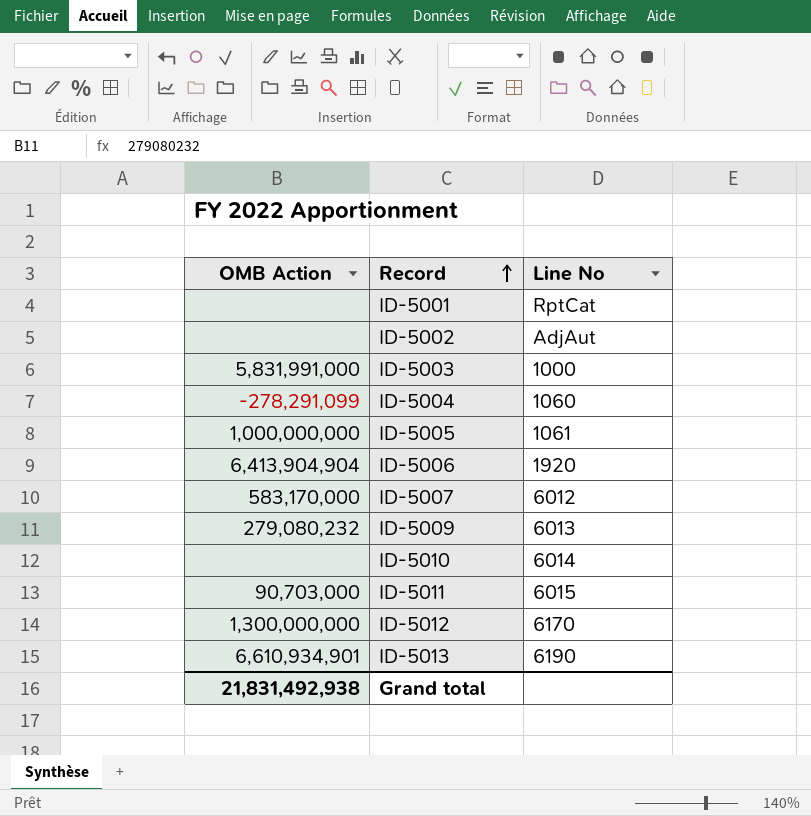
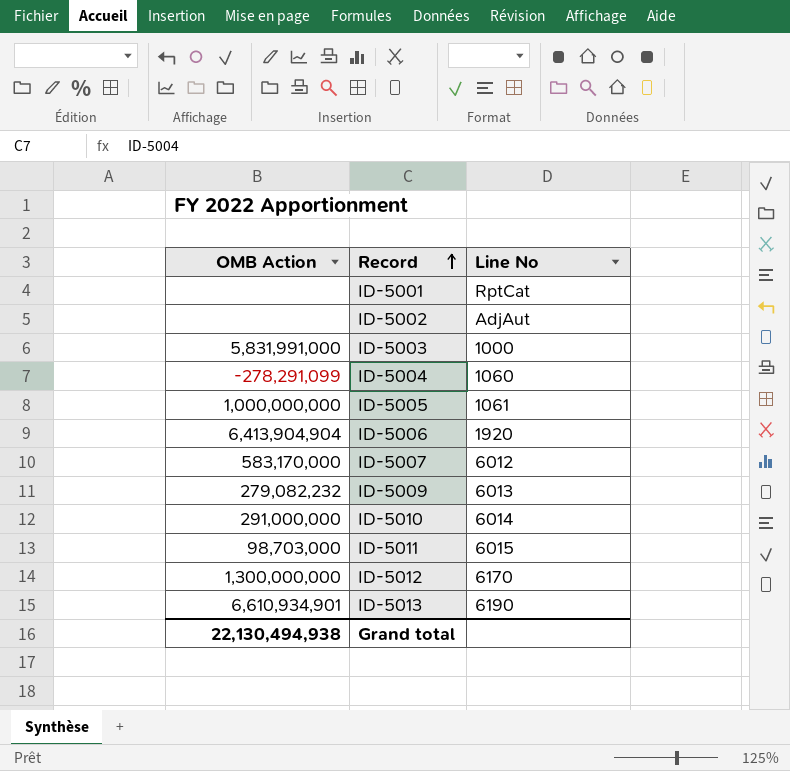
ID-5009 | OMB Action: 279,080,232 -> 279,082,232
ID-5010 | OMB Action: none -> 291,000,000
ID-5011 | OMB Action: 90,703,000 -> 98,703,000
Grand total | OMB Action: 21,831,492,938 -> 22,130,494,938

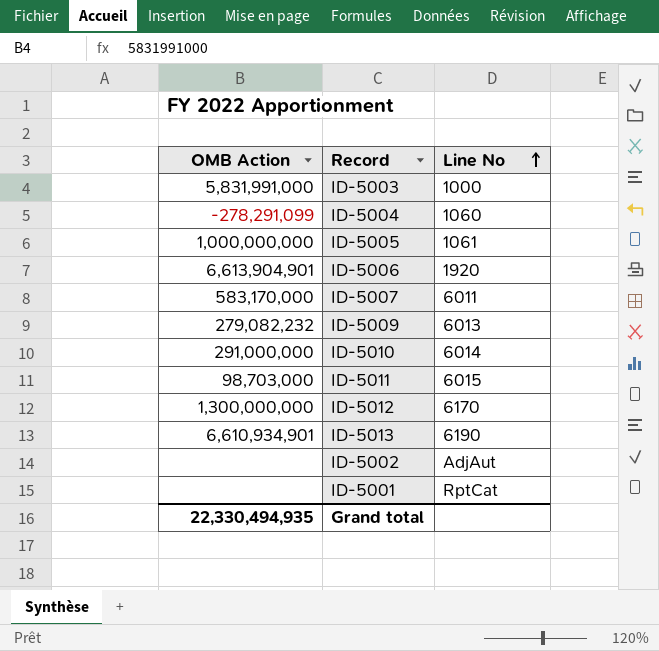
row order: Record ascending -> Line No ascending
ID-5006 | OMB Action: 6,413,904,904 -> 6,613,904,901
ID-5007 | Line No: 6012 -> 6011
Grand total | OMB Action: 22,130,494,938 -> 22,330,494,935

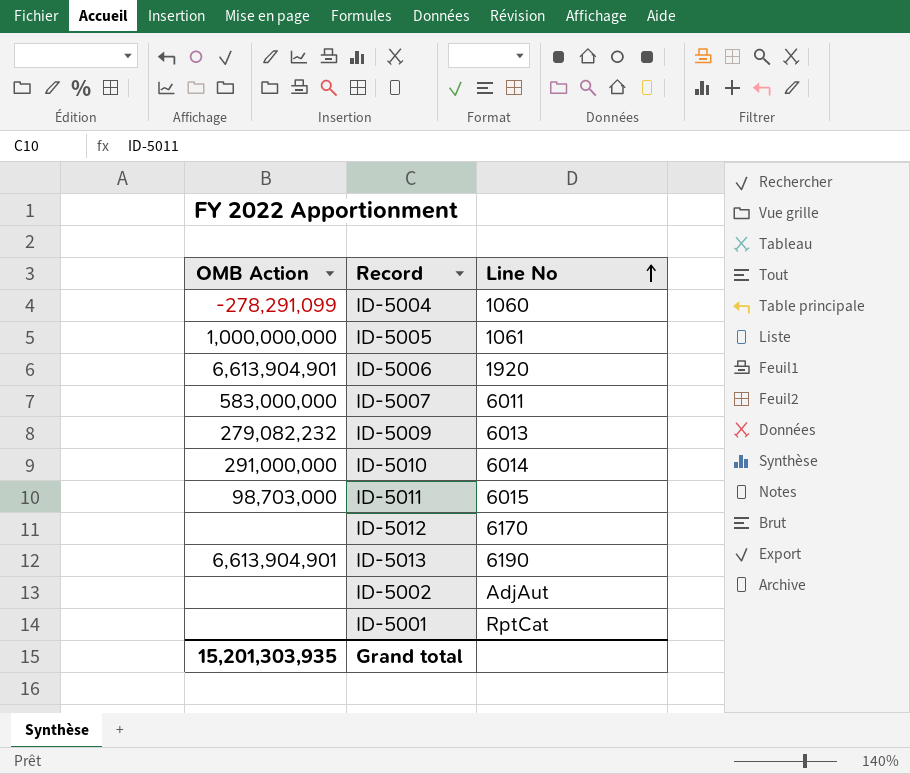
row ID-5003: 5,831,991,000 | 1000 -> none
ID-5007 | OMB Action: 583,170,000 -> 583,000,000
ID-5012 | OMB Action: 1,300,000,000 -> none
ID-5013 | OMB Action: 6,610,934,901 -> 6,613,904,901
Grand total | OMB Action: 22,330,494,935 -> 15,201,303,935

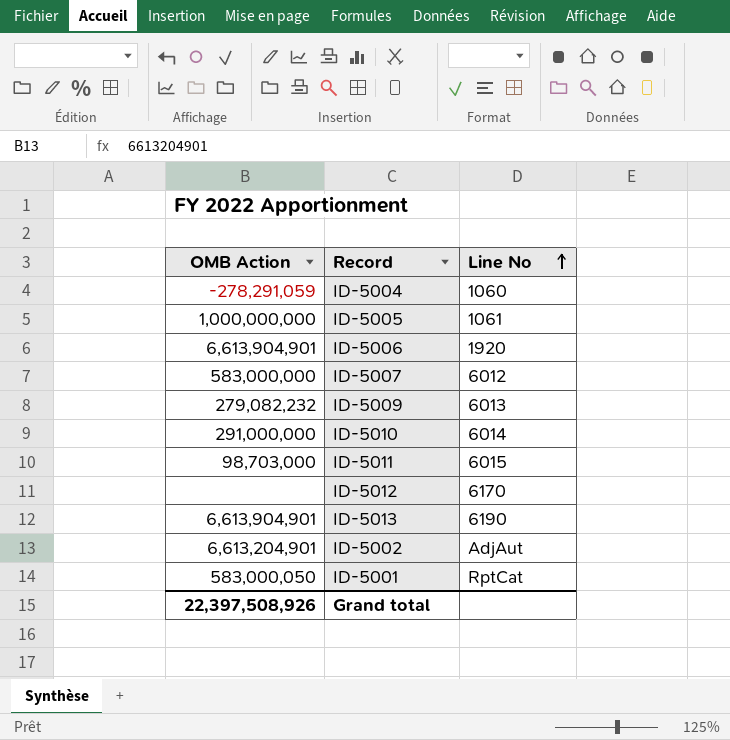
ID-5004 | OMB Action: -278,291,099 -> -278,291,059
ID-5007 | Line No: 6011 -> 6012
ID-5002 | OMB Action: none -> 6,613,204,901
ID-5001 | OMB Action: none -> 583,000,050
Grand total | OMB Action: 15,201,303,935 -> 22,397,508,926

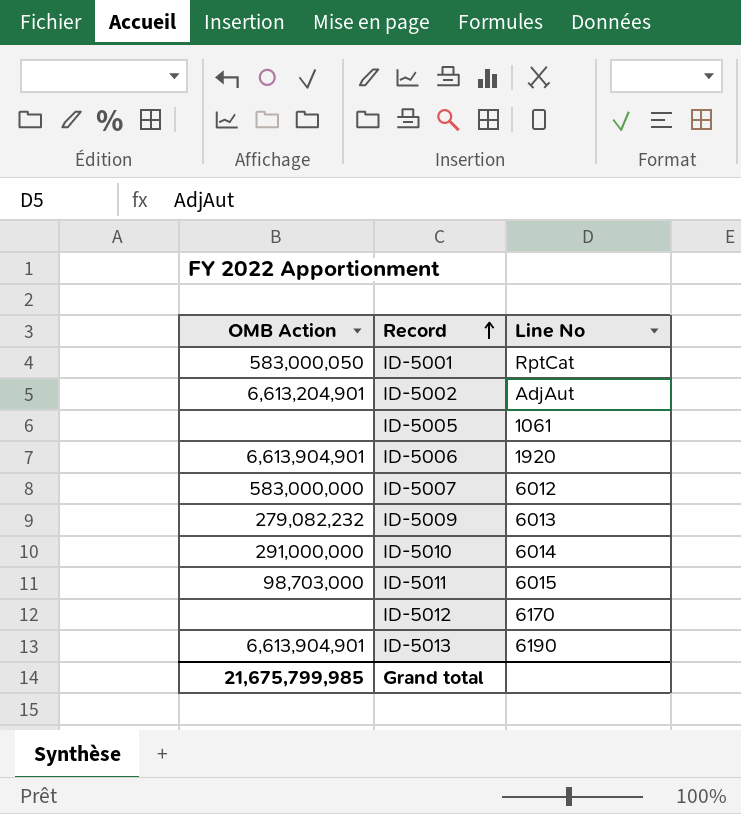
row order: Line No ascending -> Record ascending
row ID-5004: -278,291,059 | 1060 -> none
ID-5005 | OMB Action: 1,000,000,000 -> none
Grand total | OMB Action: 22,397,508,926 -> 21,675,799,985

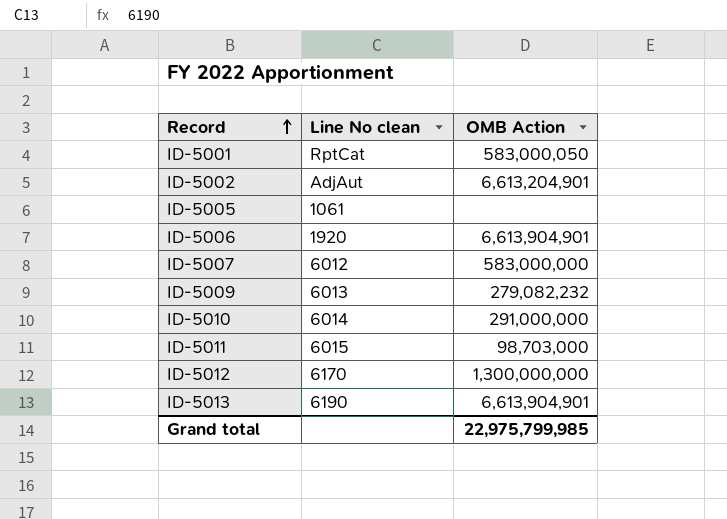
column name: Line No -> Line No clean
column OMB Action | position: 1 -> 3
ID-5012 | OMB Action: none -> 1,300,000,000
Grand total | OMB Action: 21,675,799,985 -> 22,975,799,985

